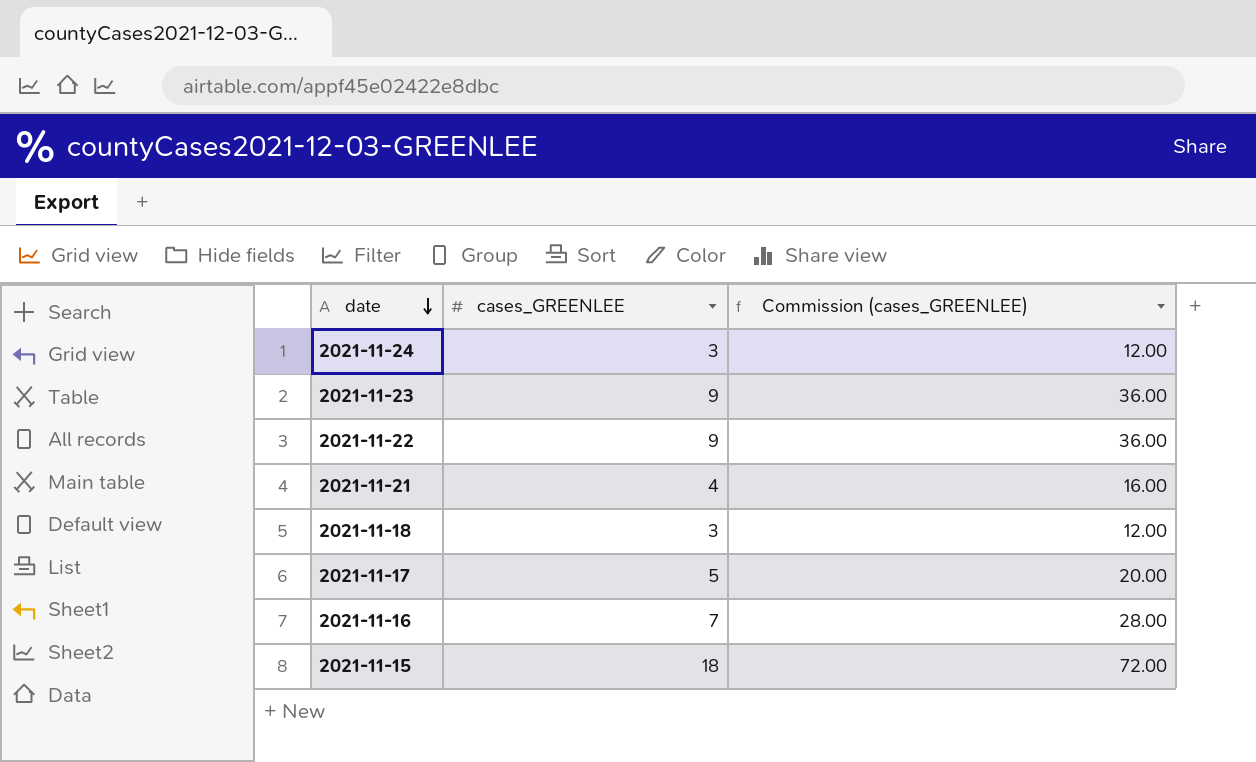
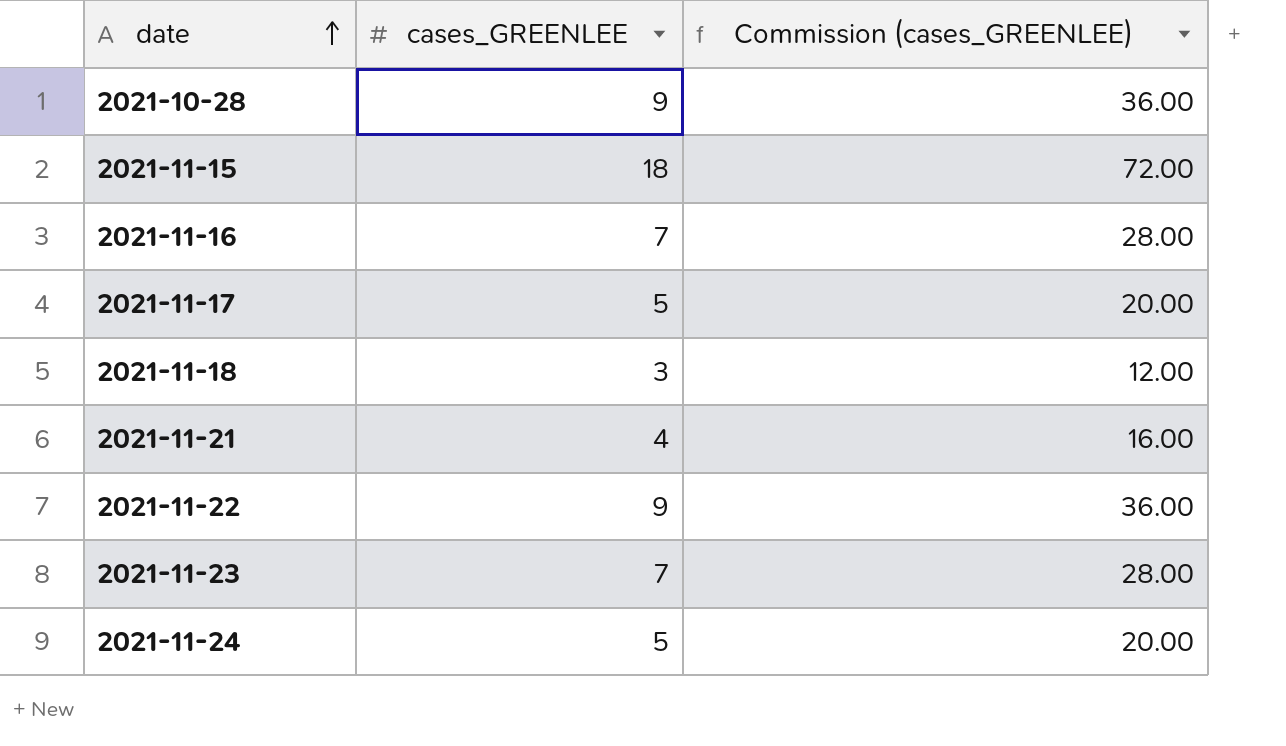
row order: date descending -> date ascending
row 2021-10-28: none -> 9 | 36.00
2021-11-23 | cases_GREENLEE: 9 -> 7
2021-11-23 | Commission (cases_GREENLEE): 36.00 -> 28.00
2021-11-24 | cases_GREENLEE: 3 -> 5
2021-11-24 | Commission (cases_GREENLEE): 12.00 -> 20.00

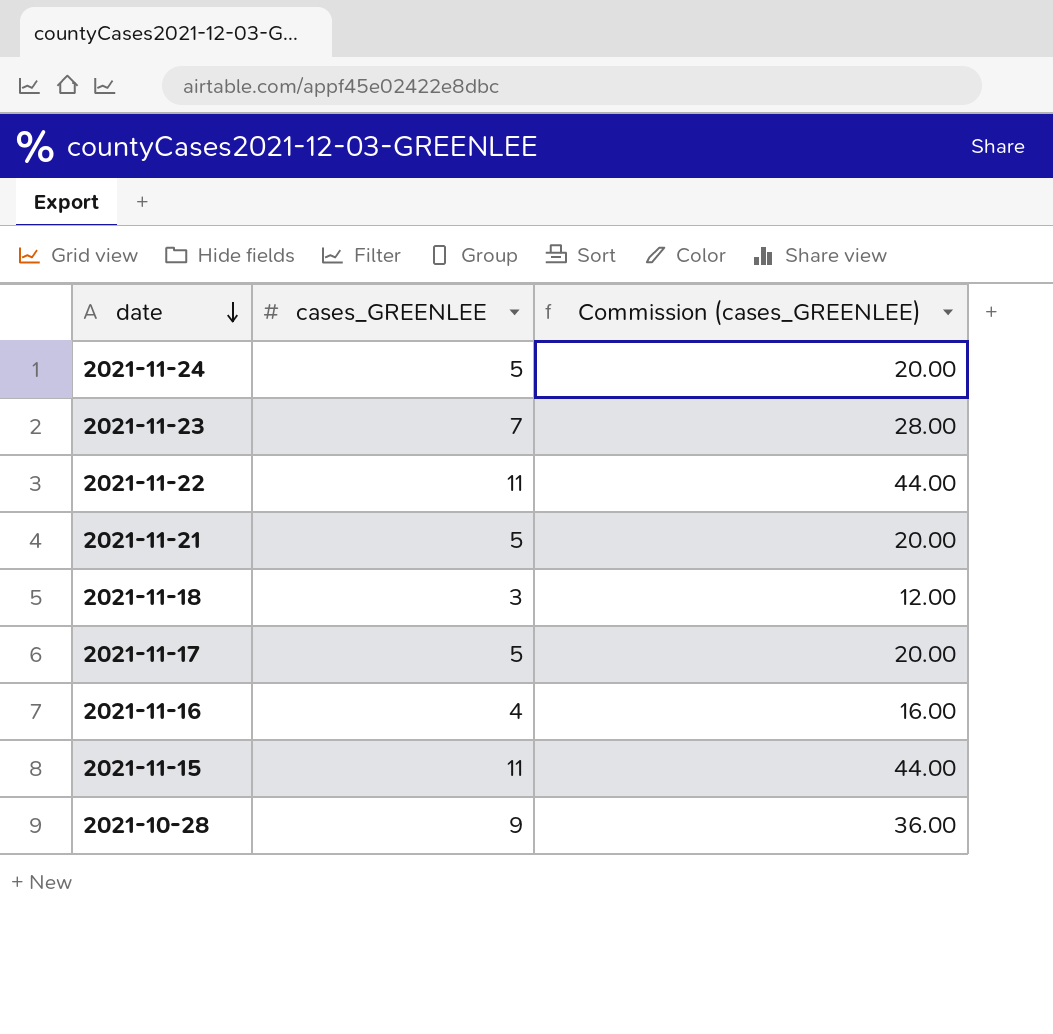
row order: date ascending -> date descending
2021-11-22 | cases_GREENLEE: 9 -> 11
2021-11-22 | Commission (cases_GREENLEE): 36.00 -> 44.00
2021-11-21 | cases_GREENLEE: 4 -> 5
2021-11-21 | Commission (cases_GREENLEE): 16.00 -> 20.00
2021-11-16 | cases_GREENLEE: 7 -> 4
2021-11-16 | Commission (cases_GREENLEE): 28.00 -> 16.00
2021-11-15 | cases_GREENLEE: 18 -> 11
2021-11-15 | Commission (cases_GREENLEE): 72.00 -> 44.00

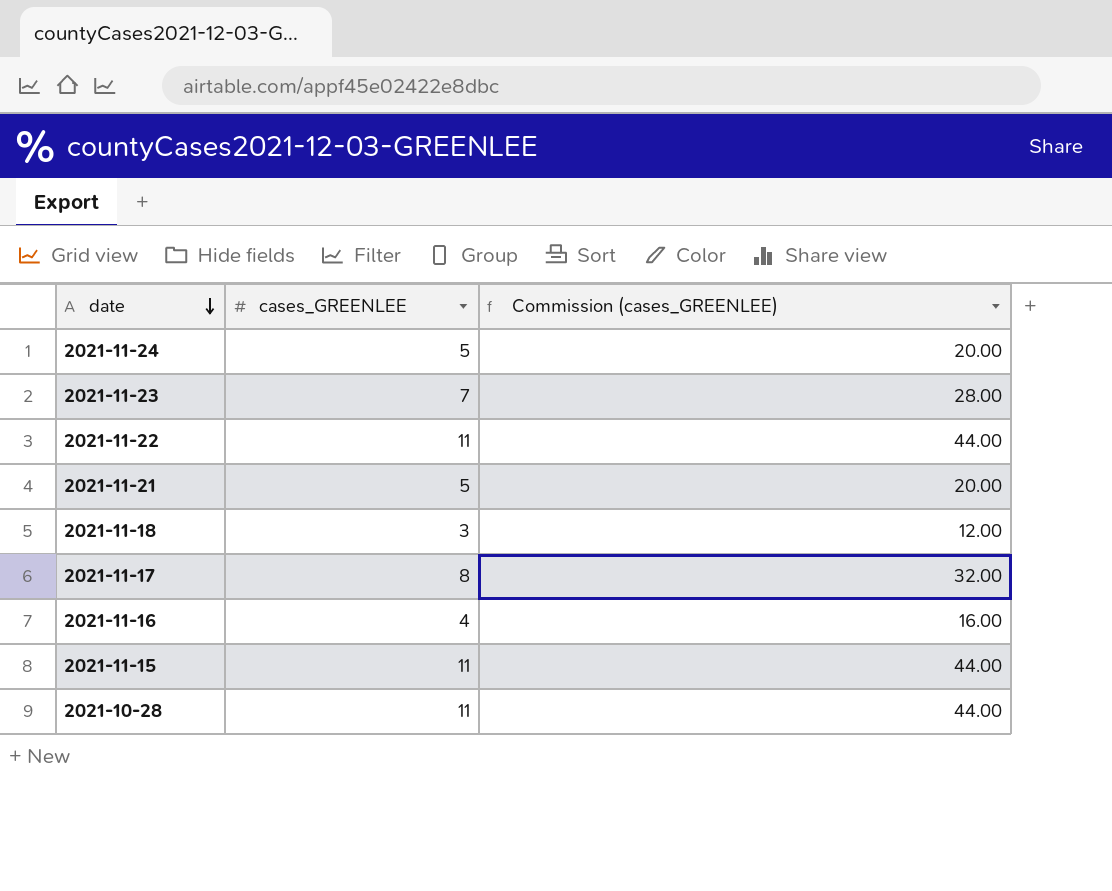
2021-11-17 | cases_GREENLEE: 5 -> 8
2021-11-17 | Commission (cases_GREENLEE): 20.00 -> 32.00
2021-10-28 | cases_GREENLEE: 9 -> 11
2021-10-28 | Commission (cases_GREENLEE): 36.00 -> 44.00

